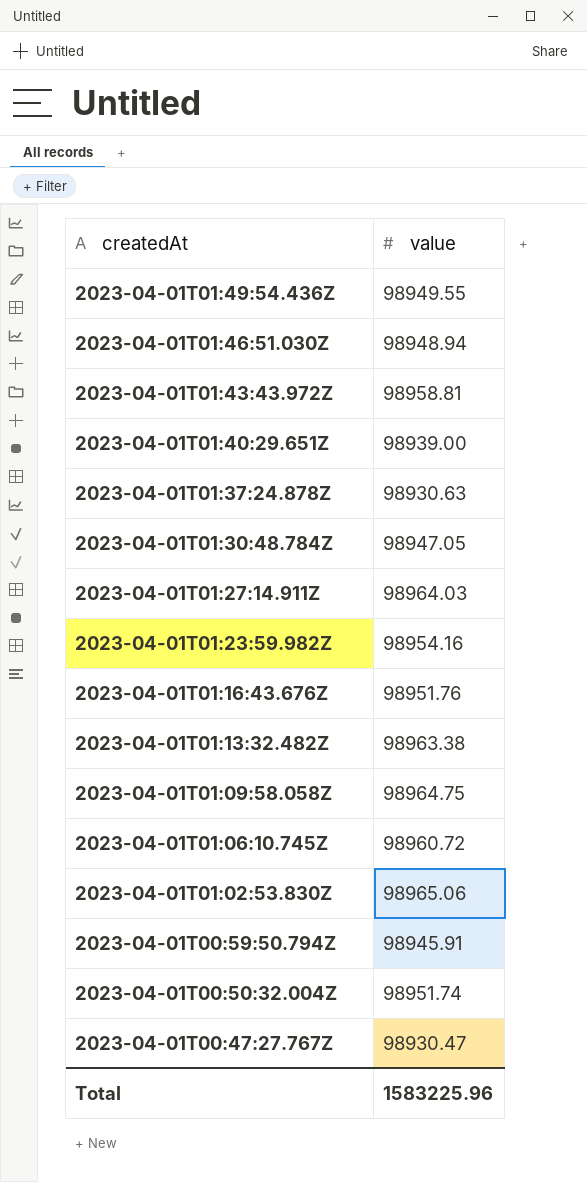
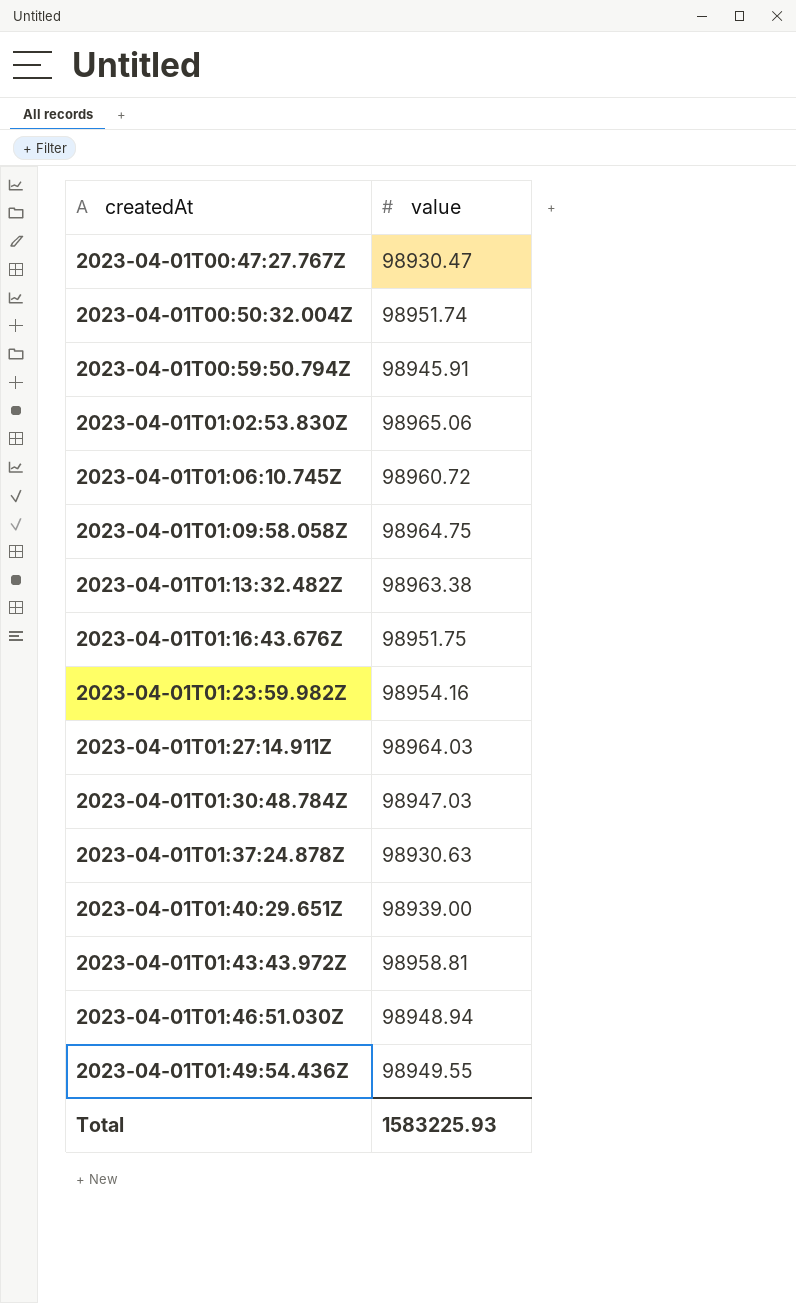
row order: createdAt descending -> createdAt ascending
2023-04-01T01:16:43.676Z | value: 98951.76 -> 98951.75
2023-04-01T01:30:48.784Z | value: 98947.05 -> 98947.03
Total | value: 1583225.96 -> 1583225.93

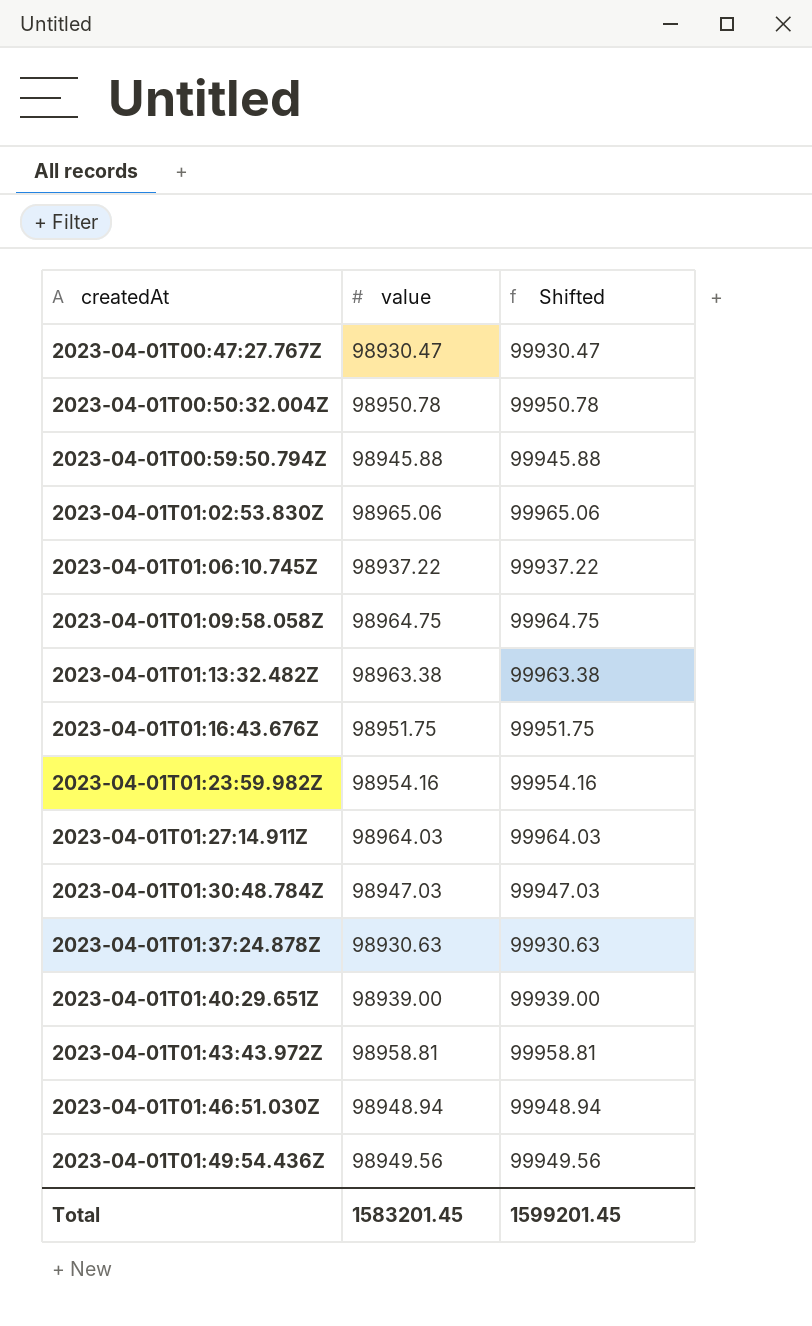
column Shifted | formula: none -> [value] + 1000
2023-04-01T00:50:32.004Z | value: 98951.74 -> 98950.78
2023-04-01T00:59:50.794Z | value: 98945.91 -> 98945.88
2023-04-01T01:06:10.745Z | value: 98960.72 -> 98937.22
2023-04-01T01:49:54.436Z | value: 98949.55 -> 98949.56
Total | value: 1583225.93 -> 1583201.45

